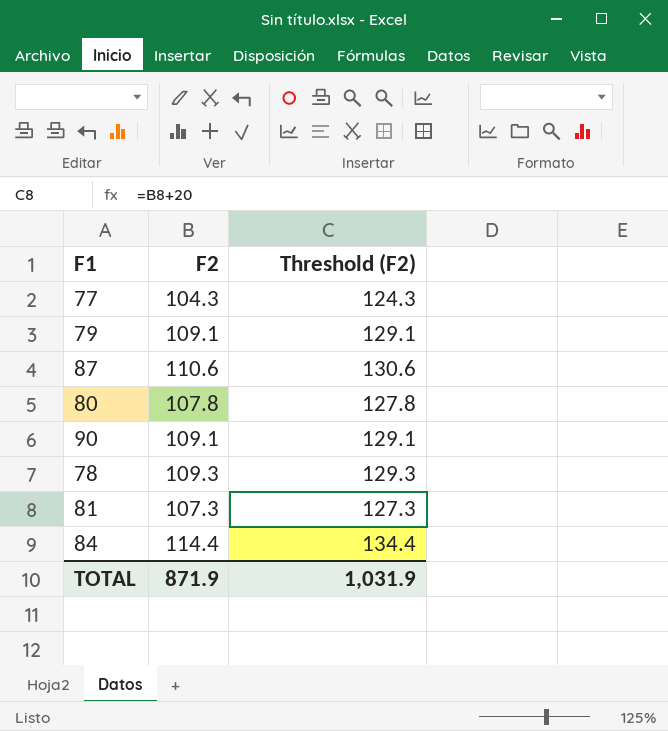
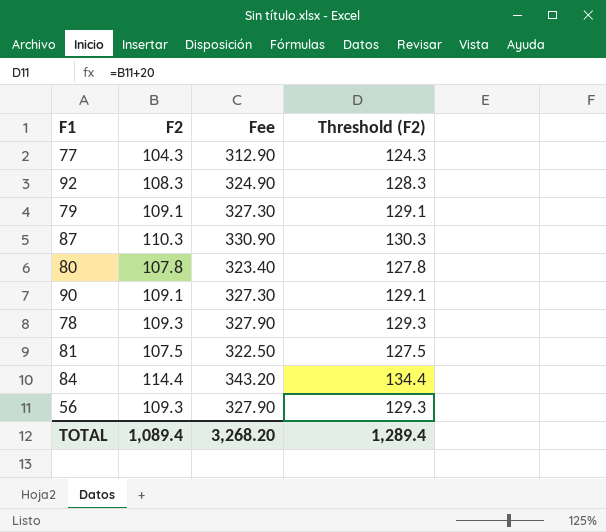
column Fee | formula: none -> [F2] * 3
row 92: none -> 108.3 | 324.90 | 128.3
87 | F2: 110.6 -> 110.3
87 | Threshold (F2): 130.6 -> 130.3
81 | F2: 107.3 -> 107.5
81 | Threshold (F2): 127.3 -> 127.5
row 56: none -> 109.3 | 327.90 | 129.3
TOTAL | F2: 871.9 -> 1,089.4
TOTAL | Threshold (F2): 1,031.9 -> 1,289.4

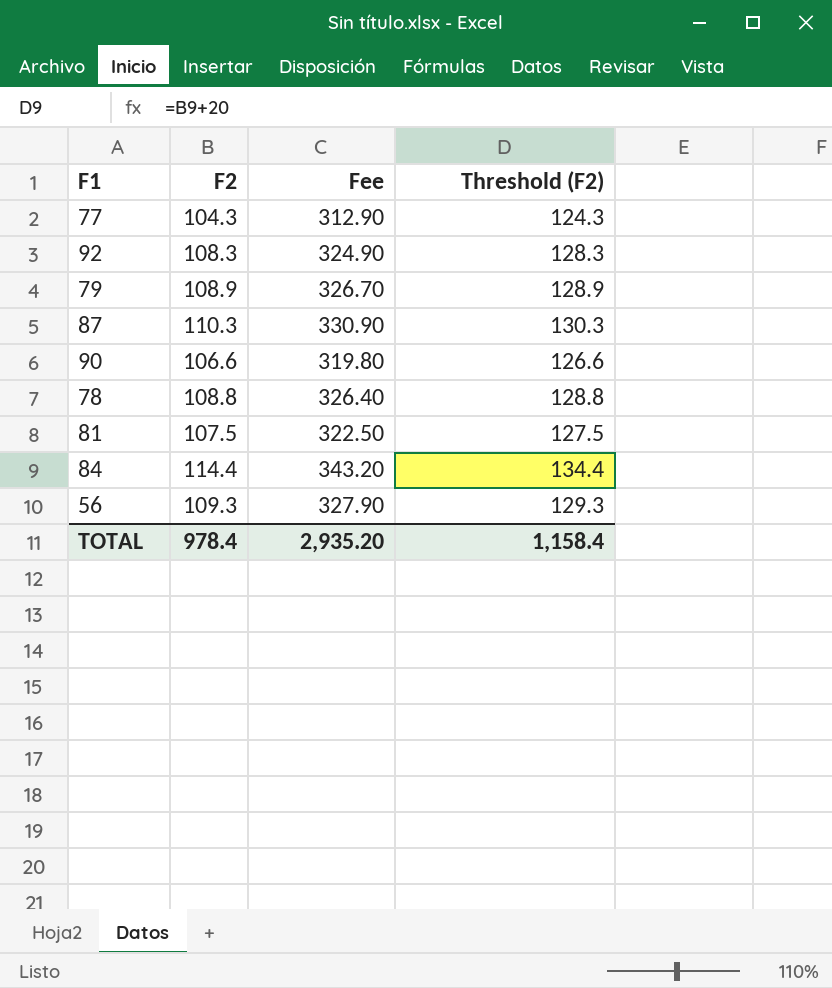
row 80: 107.8 | 323.40 | 127.8 -> none
79 | F2: 109.1 -> 108.9
79 | Fee: 327.30 -> 326.70
79 | Threshold (F2): 129.1 -> 128.9
90 | F2: 109.1 -> 106.6
90 | Fee: 327.30 -> 319.80
90 | Threshold (F2): 129.1 -> 126.6
78 | F2: 109.3 -> 108.8
78 | Fee: 327.90 -> 326.40
78 | Threshold (F2): 129.3 -> 128.8
TOTAL | F2: 1,089.4 -> 978.4
TOTAL | Fee: 3,268.20 -> 2,935.20
TOTAL | Threshold (F2): 1,289.4 -> 1,158.4

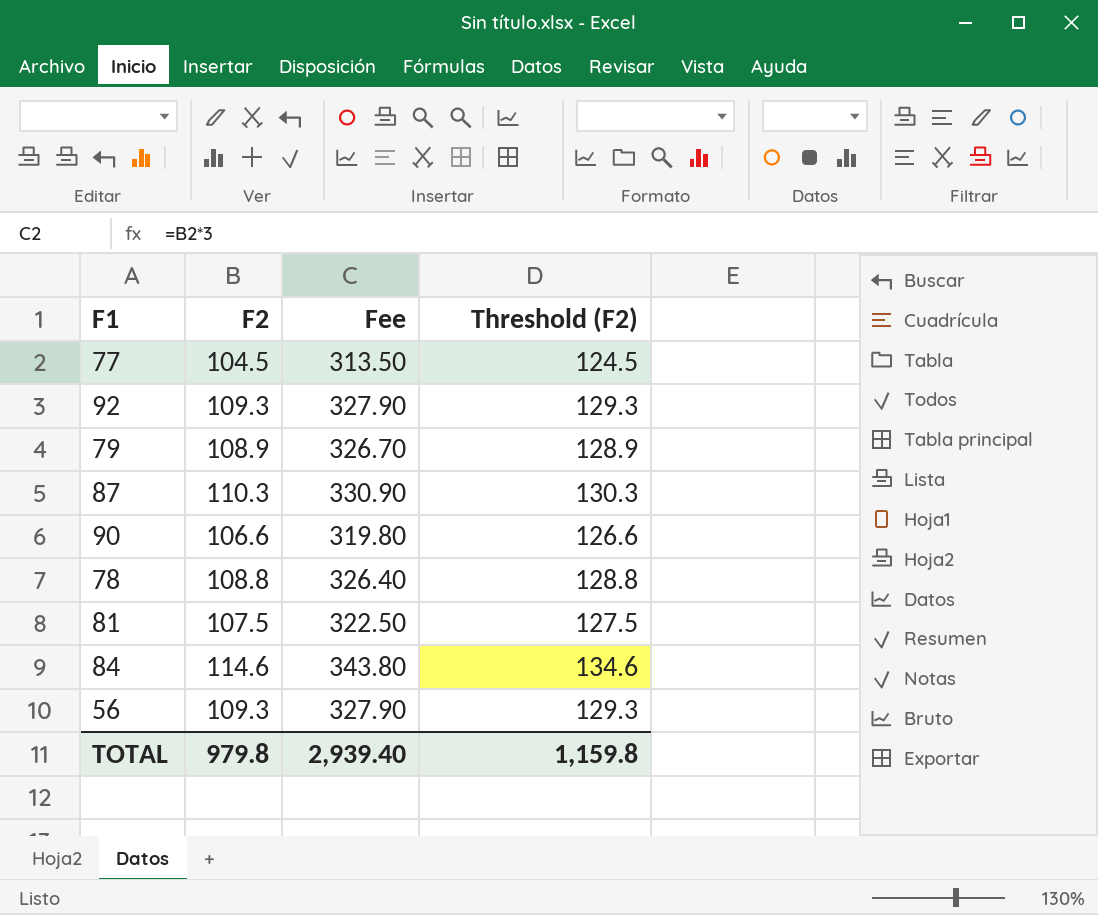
77 | F2: 104.3 -> 104.5
77 | Fee: 312.90 -> 313.50
77 | Threshold (F2): 124.3 -> 124.5
92 | F2: 108.3 -> 109.3
92 | Fee: 324.90 -> 327.90
92 | Threshold (F2): 128.3 -> 129.3
84 | F2: 114.4 -> 114.6
84 | Fee: 343.20 -> 343.80
84 | Threshold (F2): 134.4 -> 134.6
TOTAL | F2: 978.4 -> 979.8
TOTAL | Fee: 2,935.20 -> 2,939.40
TOTAL | Threshold (F2): 1,158.4 -> 1,159.8

